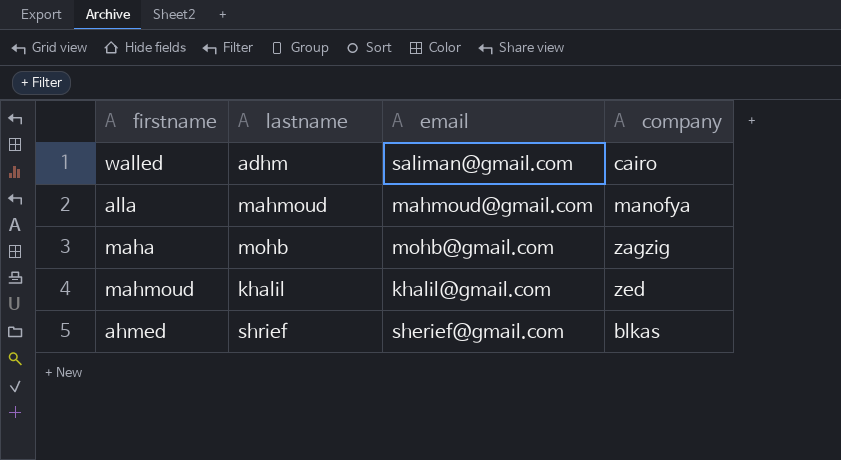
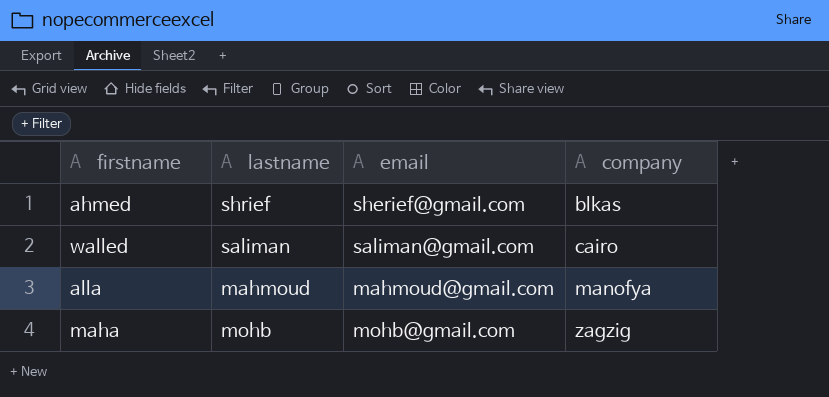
row order: none -> company ascending
row mahmoud: khalil | khalil@gmail.com | zed -> none
walled | lastname: adhm -> saliman

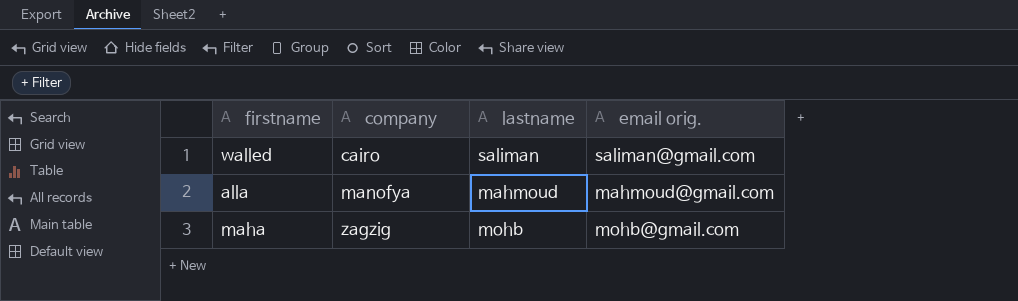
column company | position: 4 -> 2
column name: email -> email orig.
row ahmed: shrief | sherief@gmail.com | blkas -> none

